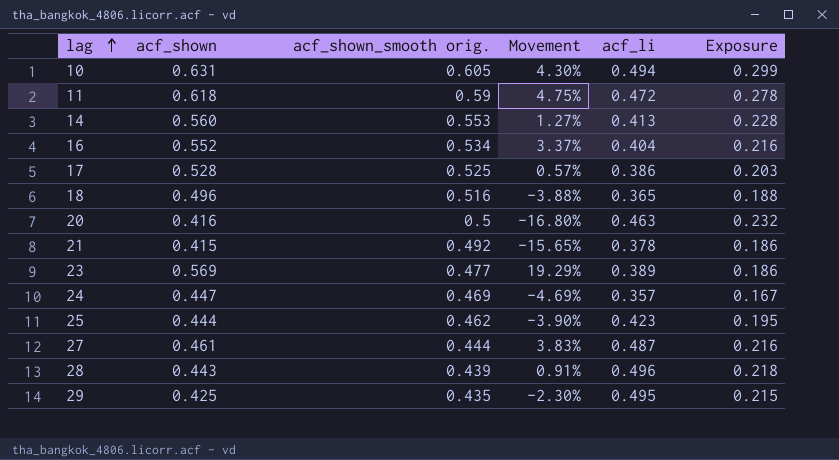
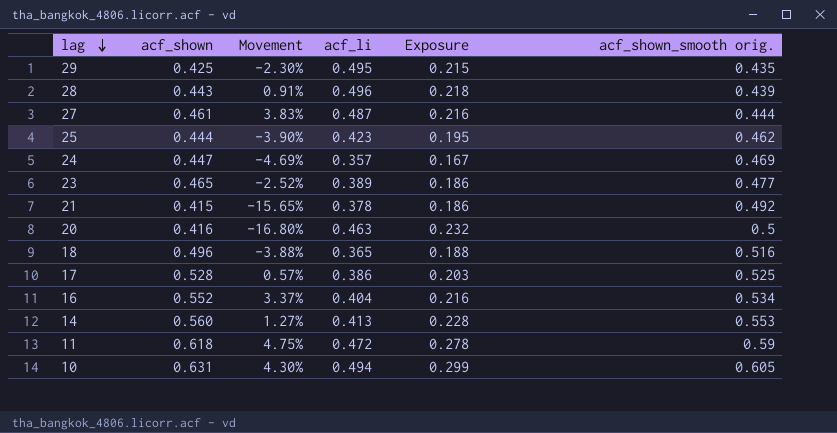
row order: lag ascending -> lag descending
column acf_shown_smooth orig. | position: 3 -> 6
23 | acf_shown: 0.569 -> 0.465
23 | Movement: 19.29% -> -2.52%

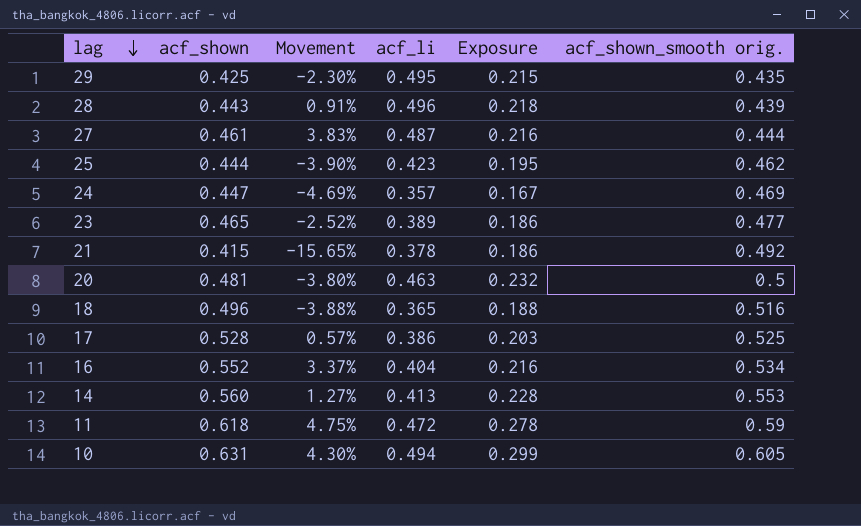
20 | acf_shown: 0.416 -> 0.481
20 | Movement: -16.80% -> -3.80%

